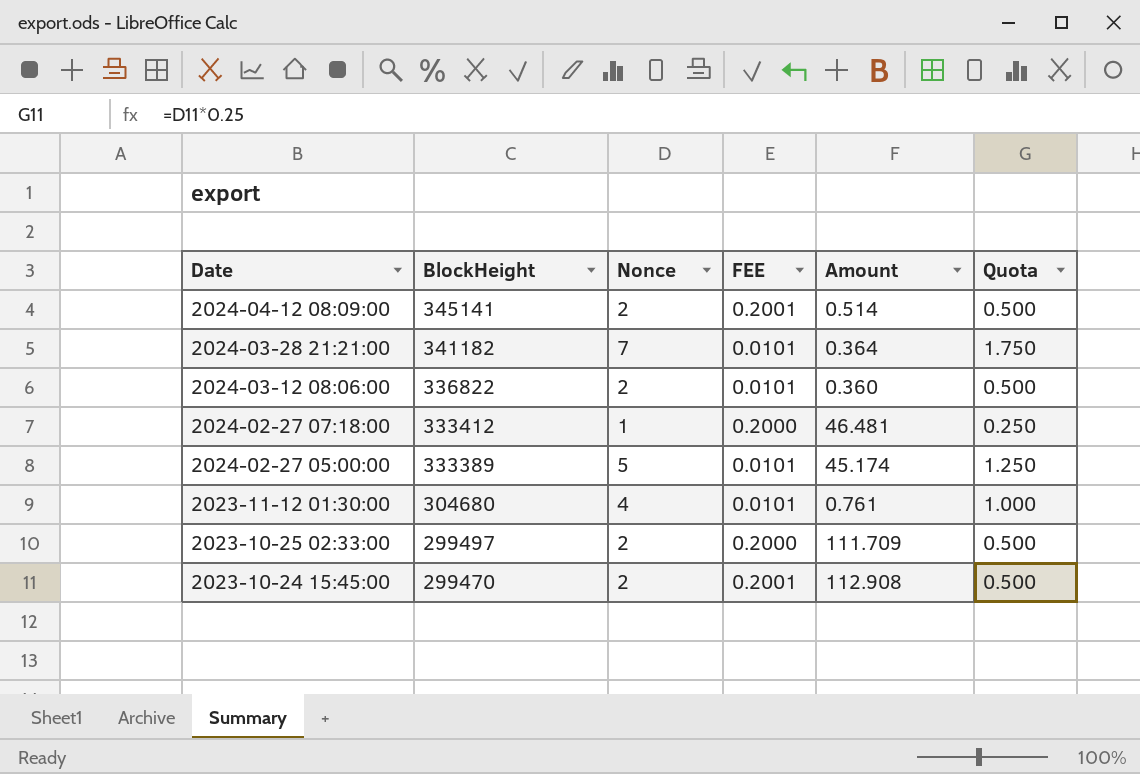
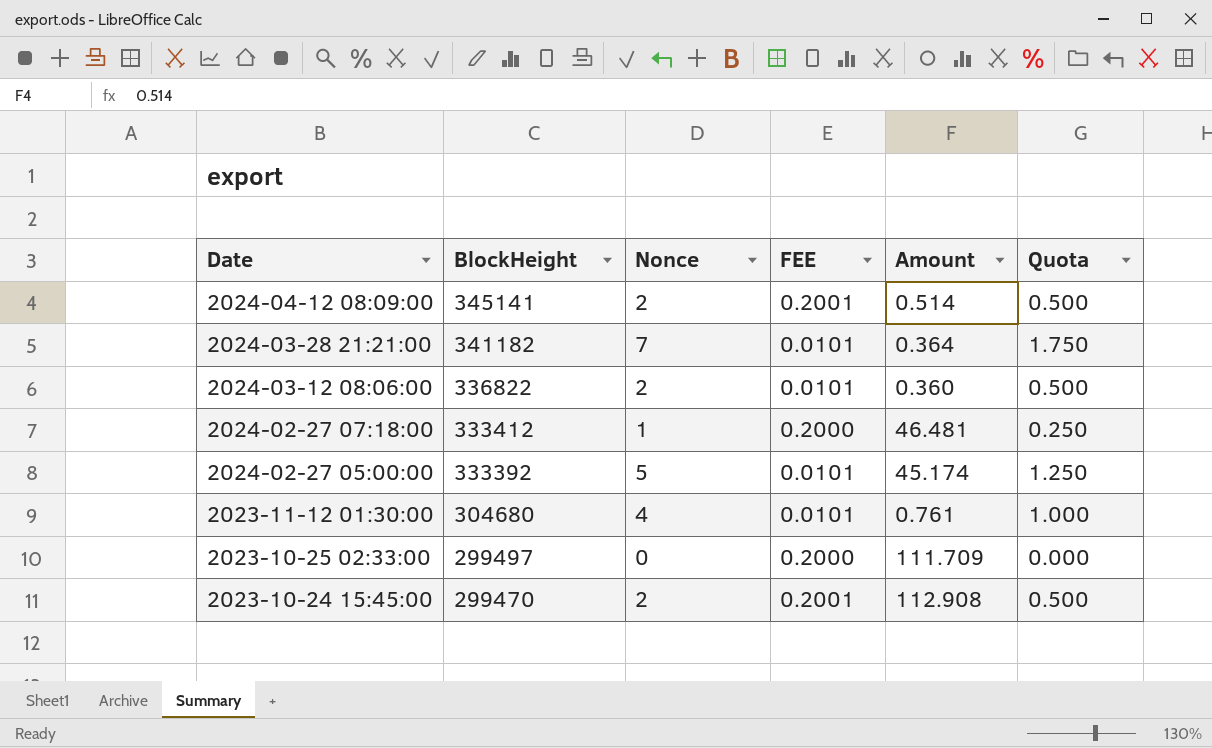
2024-02-27 05:00:00 | BlockHeight: 333389 -> 333392
2023-10-25 02:33:00 | Nonce: 2 -> 0
2023-10-25 02:33:00 | Quota: 0.500 -> 0.000

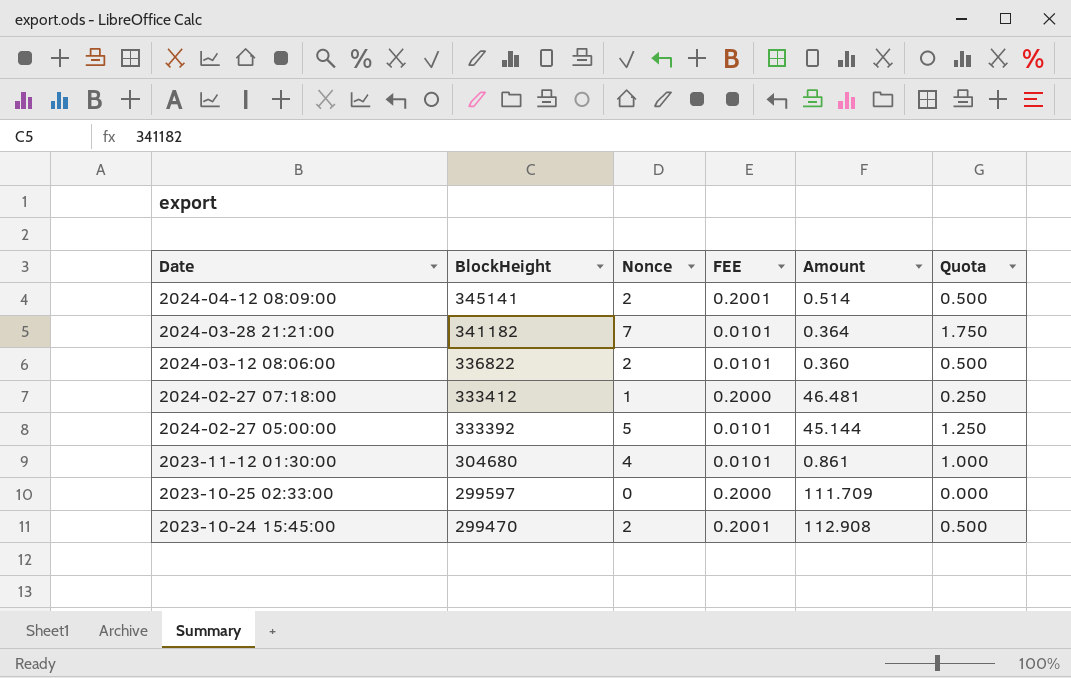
2024-02-27 05:00:00 | Amount: 45.174 -> 45.144
2023-11-12 01:30:00 | Amount: 0.761 -> 0.861
2023-10-25 02:33:00 | BlockHeight: 299497 -> 299597

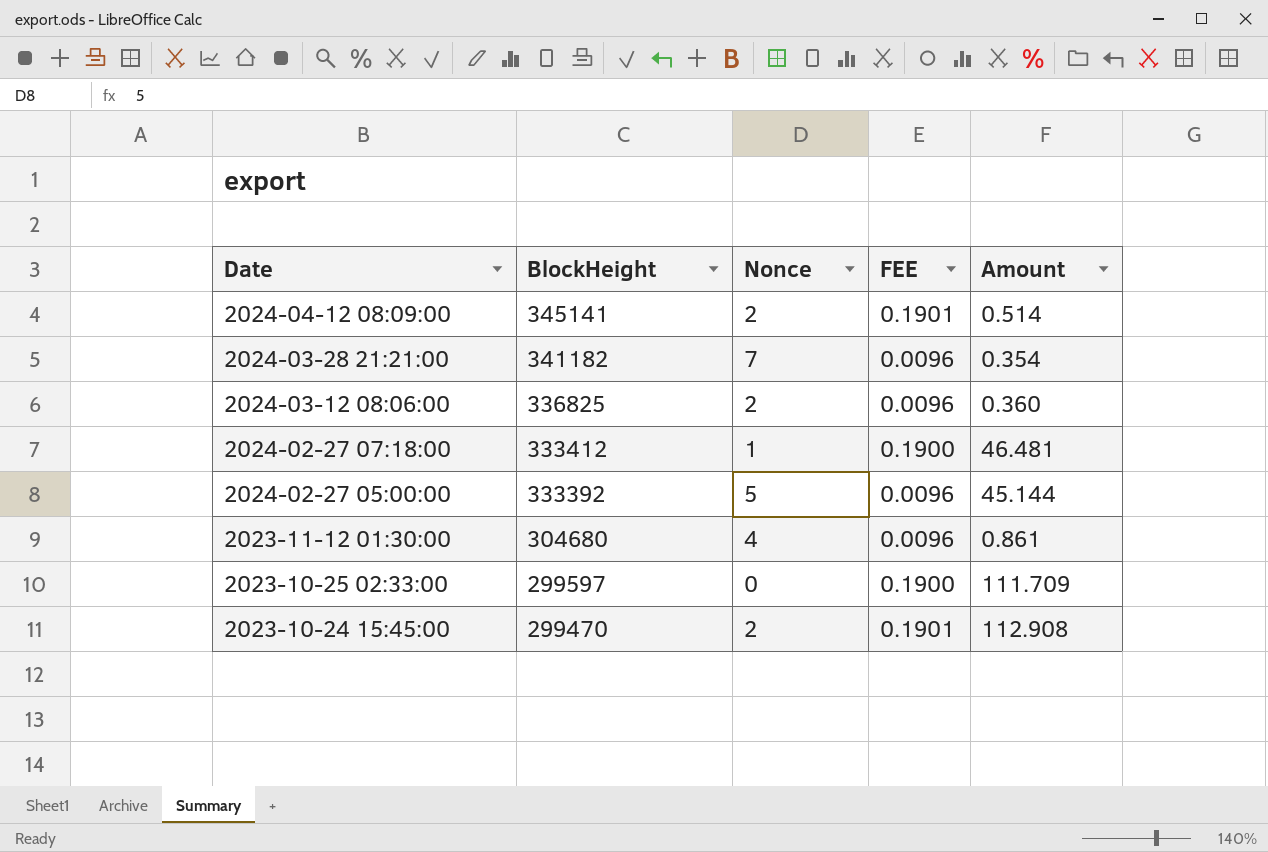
column Quota | formula: [Nonce] * 0.25 -> none
2024-04-12 08:09:00 | FEE: 0.2001 -> 0.1901
2024-03-28 21:21:00 | FEE: 0.0101 -> 0.0096
2024-03-28 21:21:00 | Amount: 0.364 -> 0.354
2024-03-12 08:06:00 | BlockHeight: 336822 -> 336825
2024-03-12 08:06:00 | FEE: 0.0101 -> 0.0096
2024-02-27 07:18:00 | FEE: 0.2000 -> 0.1900
2024-02-27 05:00:00 | FEE: 0.0101 -> 0.0096
2023-11-12 01:30:00 | FEE: 0.0101 -> 0.0096
2023-10-25 02:33:00 | FEE: 0.2000 -> 0.1900
2023-10-24 15:45:00 | FEE: 0.2001 -> 0.1901

